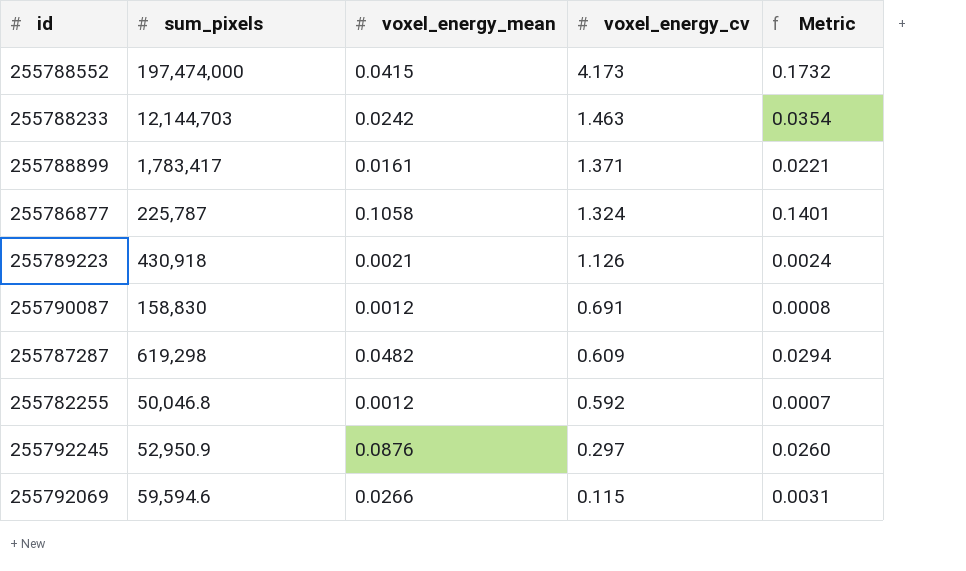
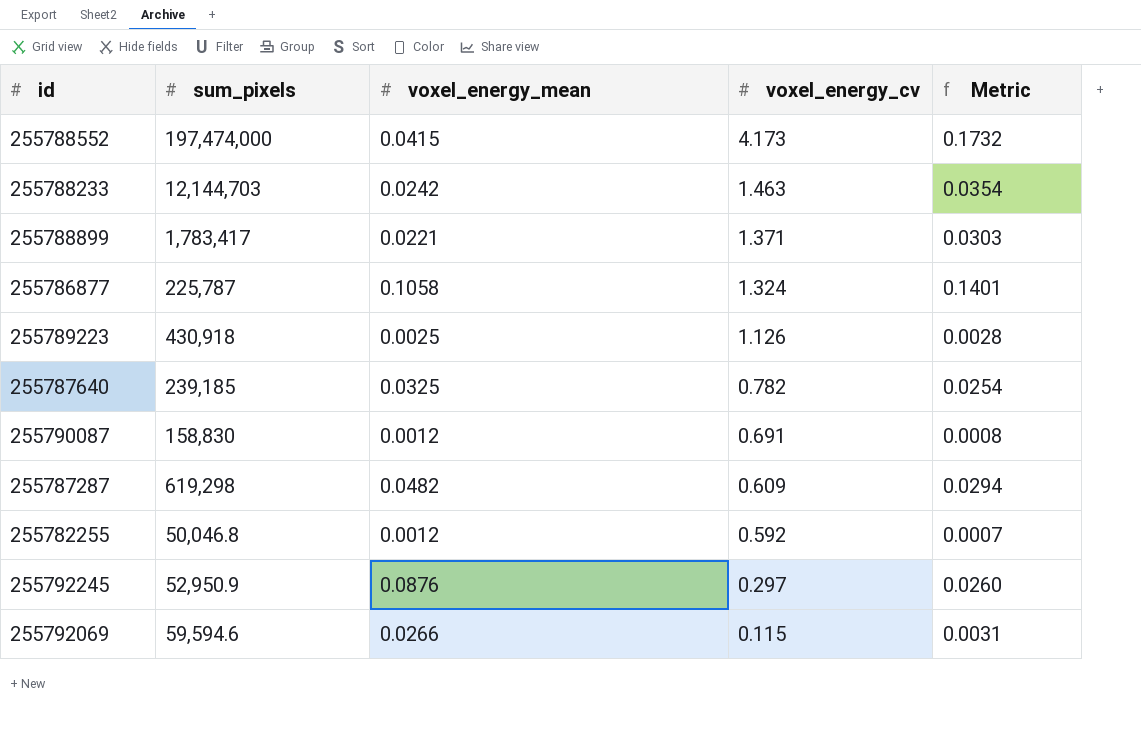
255788899 | voxel_energy_mean: 0.0161 -> 0.0221
255788899 | Metric: 0.0221 -> 0.0303
255789223 | voxel_energy_mean: 0.0021 -> 0.0025
255789223 | Metric: 0.0024 -> 0.0028
row 255787640: none -> 239,185 | 0.0325 | 0.782 | 0.0254

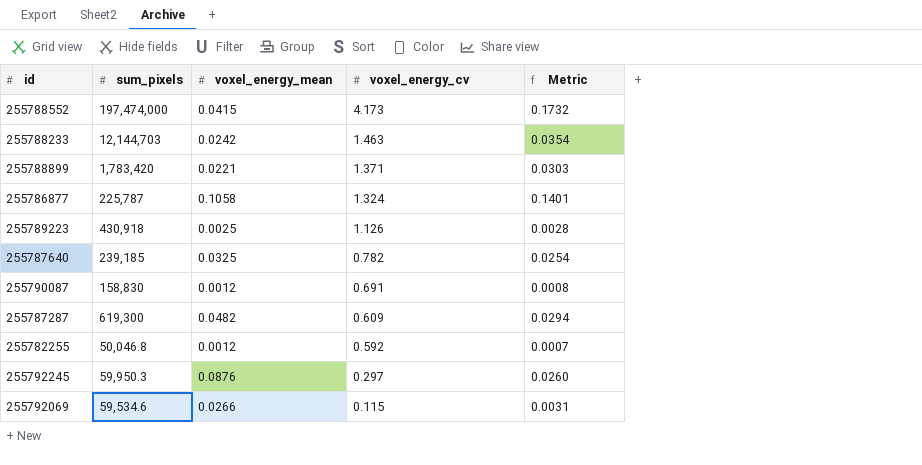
255788899 | sum_pixels: 1,783,417 -> 1,783,420
255787287 | sum_pixels: 619,298 -> 619,300
255792245 | sum_pixels: 52,950.9 -> 59,950.3
255792069 | sum_pixels: 59,594.6 -> 59,534.6

